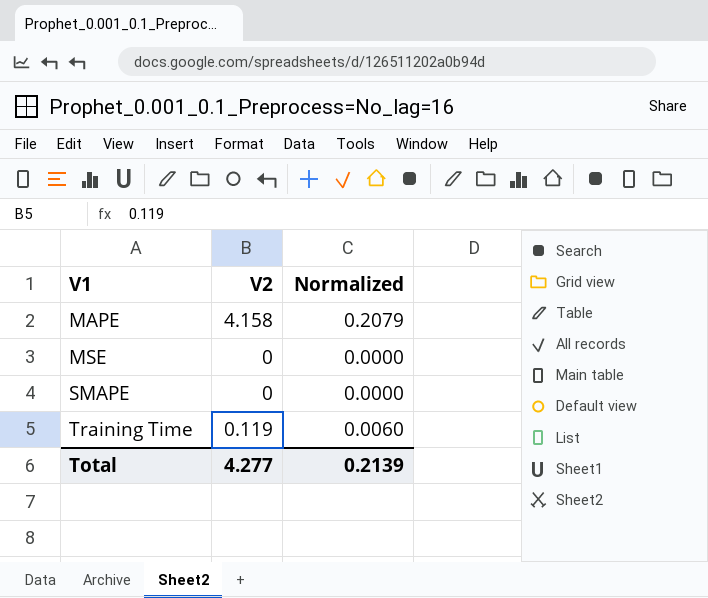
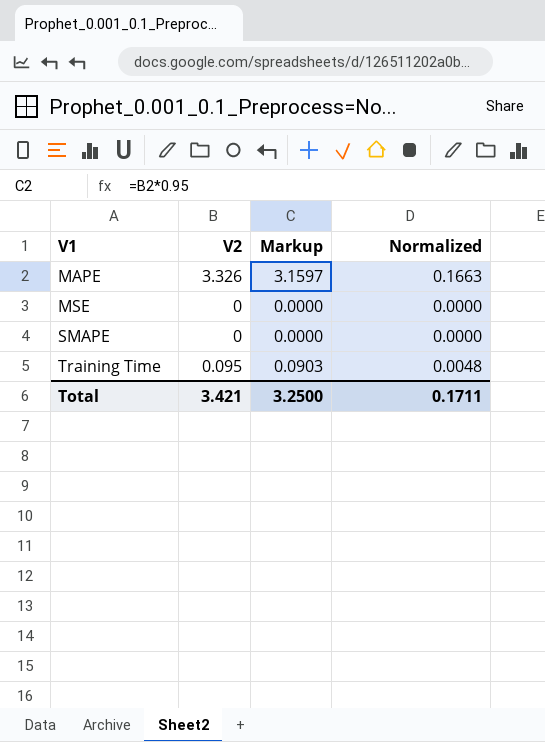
column Markup | formula: none -> [V2] * 0.95
MAPE | V2: 4.158 -> 3.326
MAPE | Normalized: 0.2079 -> 0.1663
Training Time | V2: 0.119 -> 0.095
Training Time | Normalized: 0.0060 -> 0.0048
Total | V2: 4.277 -> 3.421
Total | Normalized: 0.2139 -> 0.1711

